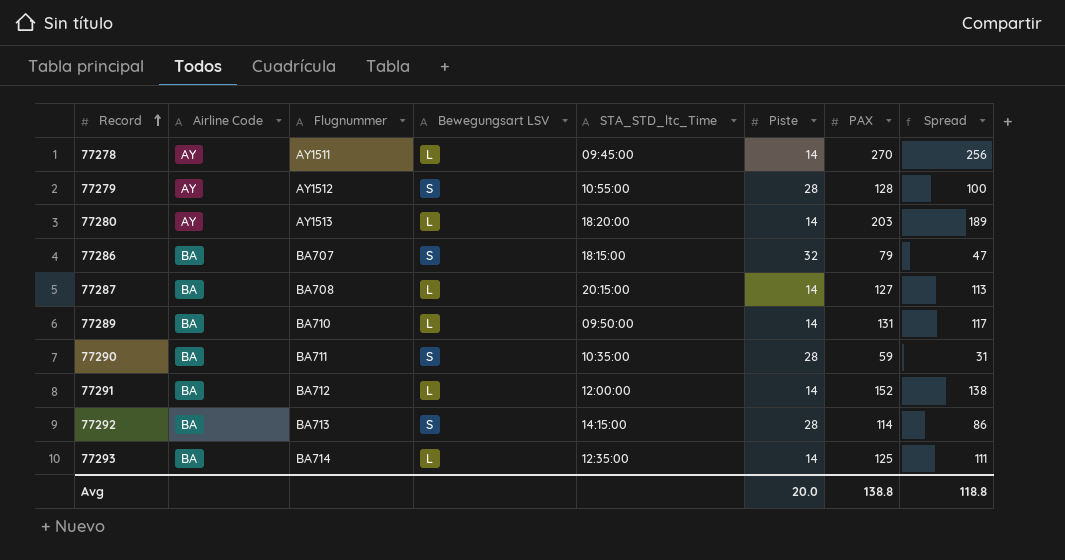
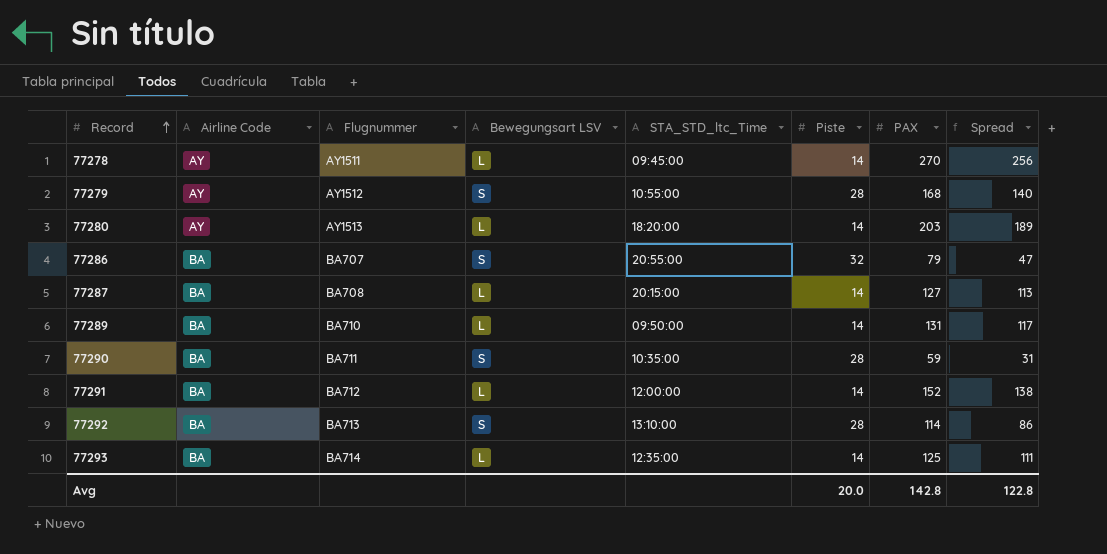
77279 | PAX: 128 -> 168
77279 | Spread: 100 -> 140
77286 | STA_STD_ltc_Time: 18:15:00 -> 20:55:00
77292 | STA_STD_ltc_Time: 14:15:00 -> 13:10:00
Avg | PAX: 138.8 -> 142.8
Avg | Spread: 118.8 -> 122.8

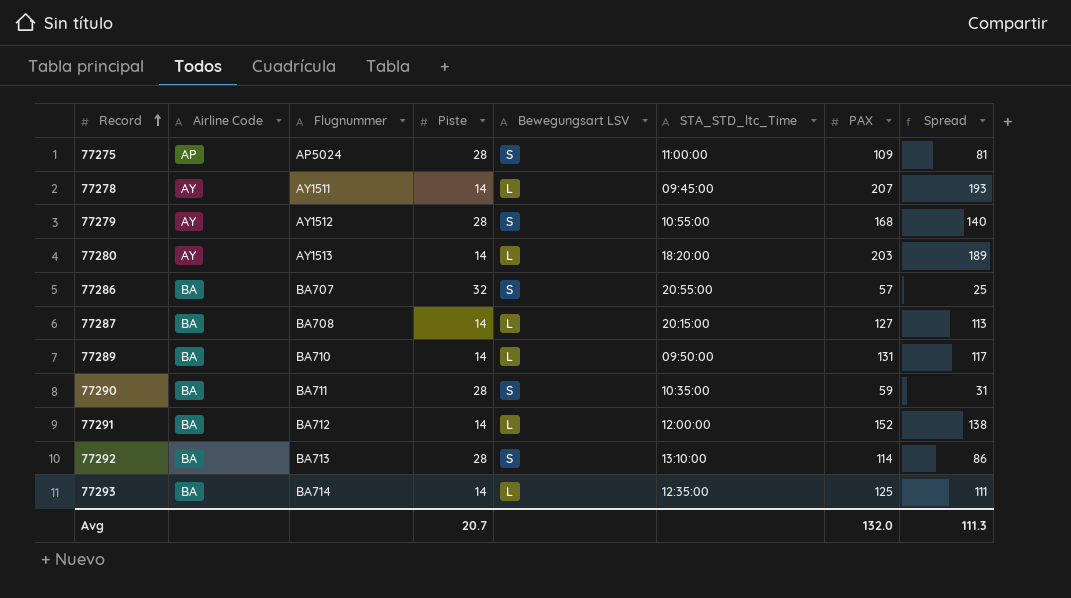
column Piste | position: 6 -> 4
row 77275: none -> AP | AP5024 | 28 | S | 11:00:00 | 109 | 81
77278 | PAX: 270 -> 207
77278 | Spread: 256 -> 193
77286 | PAX: 79 -> 57
77286 | Spread: 47 -> 25
Avg | Piste: 20.0 -> 20.7
Avg | PAX: 142.8 -> 132.0
Avg | Spread: 122.8 -> 111.3

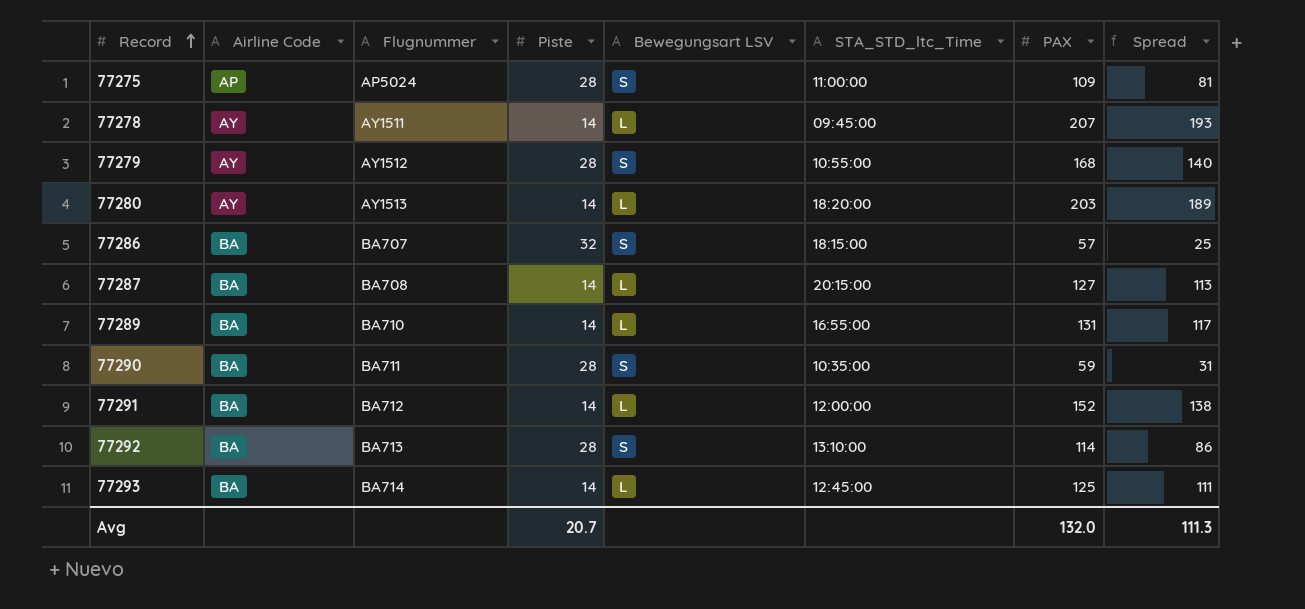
77286 | STA_STD_ltc_Time: 20:55:00 -> 18:15:00
77289 | STA_STD_ltc_Time: 09:50:00 -> 16:55:00
77293 | STA_STD_ltc_Time: 12:35:00 -> 12:45:00

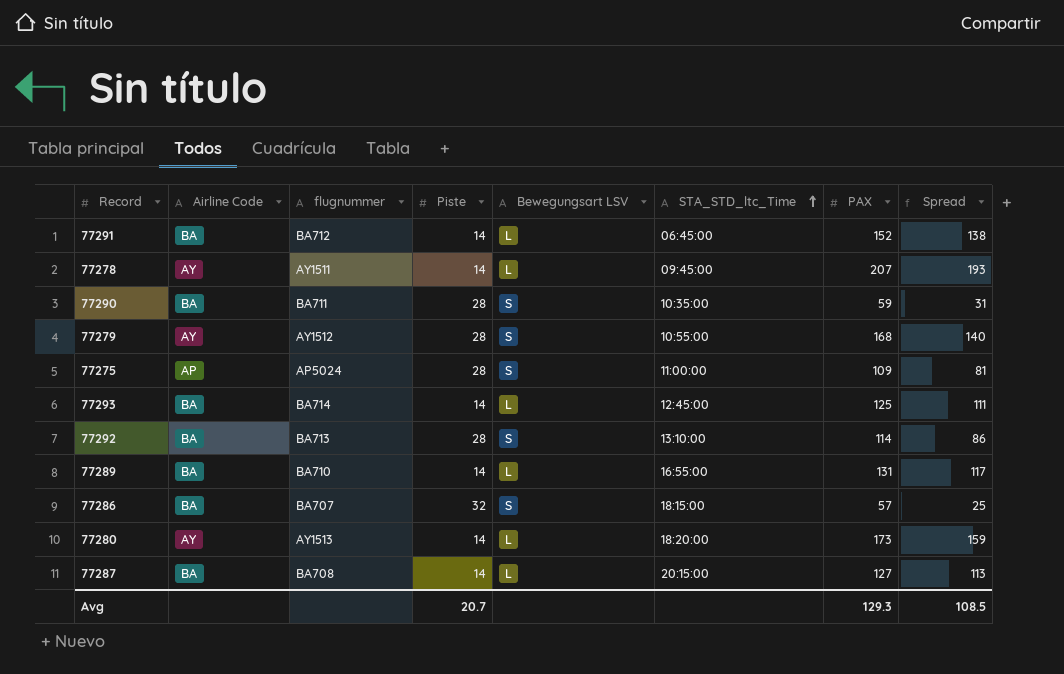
row order: Record ascending -> STA_STD_ltc_Time ascending
column name: Flugnummer -> flugnummer
77291 | STA_STD_ltc_Time: 12:00:00 -> 06:45:00
77280 | PAX: 203 -> 173
77280 | Spread: 189 -> 159
Avg | PAX: 132.0 -> 129.3
Avg | Spread: 111.3 -> 108.5

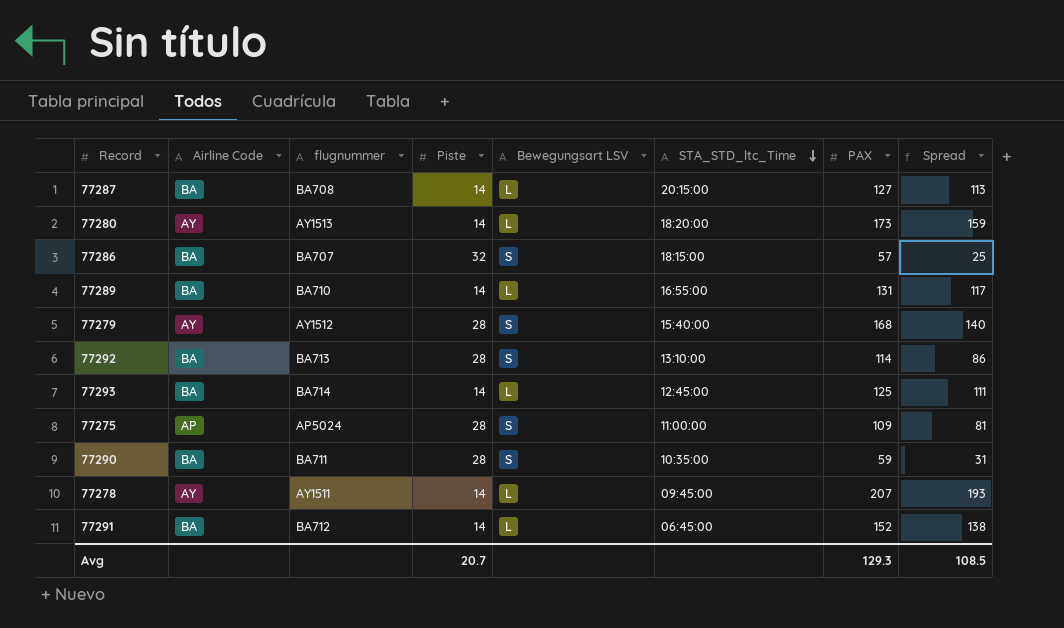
row order: STA_STD_ltc_Time ascending -> STA_STD_ltc_Time descending
77279 | STA_STD_ltc_Time: 10:55:00 -> 15:40:00

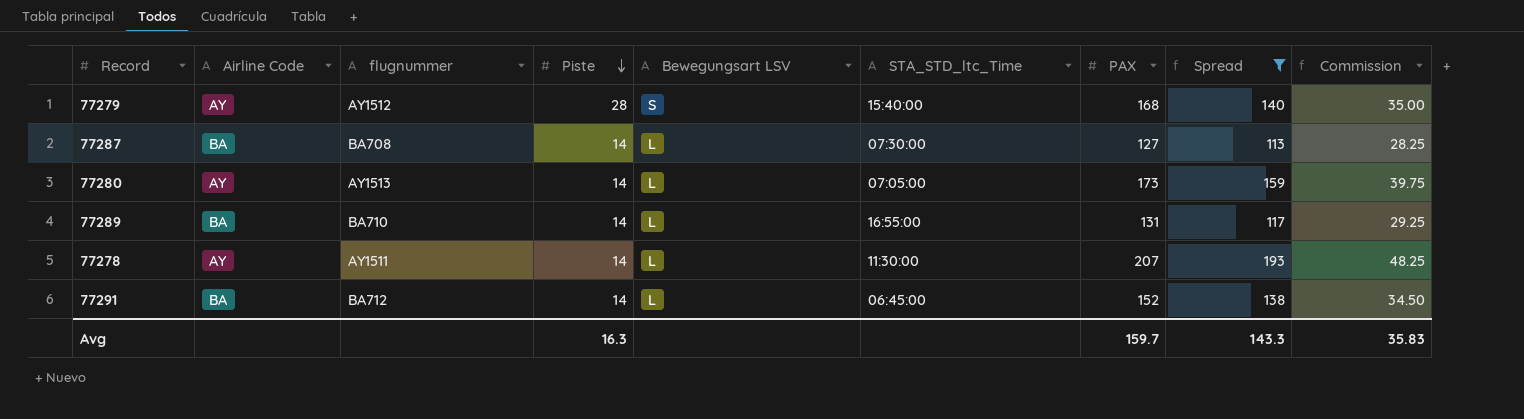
filter: none -> Spread >= 113
row order: STA_STD_ltc_Time descending -> Piste descending
column Commission | formula: none -> [Spread] * 0.25
77287 | STA_STD_ltc_Time: 20:15:00 -> 07:30:00
77280 | STA_STD_ltc_Time: 18:20:00 -> 07:05:00
77278 | STA_STD_ltc_Time: 09:45:00 -> 11:30:00
Avg | Piste: 20.7 -> 16.3
Avg | PAX: 129.3 -> 159.7
Avg | Spread: 108.5 -> 143.3

